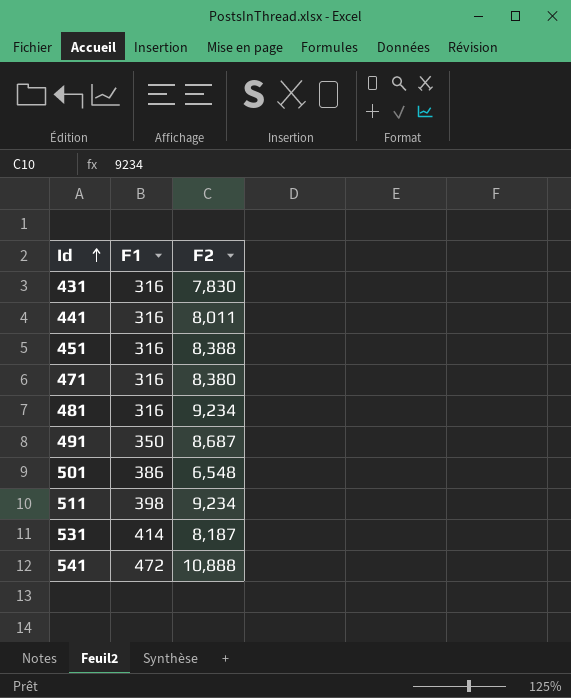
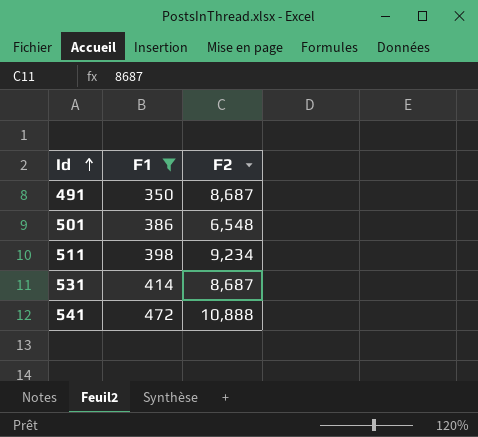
filter: none -> F1 != 316
531 | F2: 8,187 -> 8,687

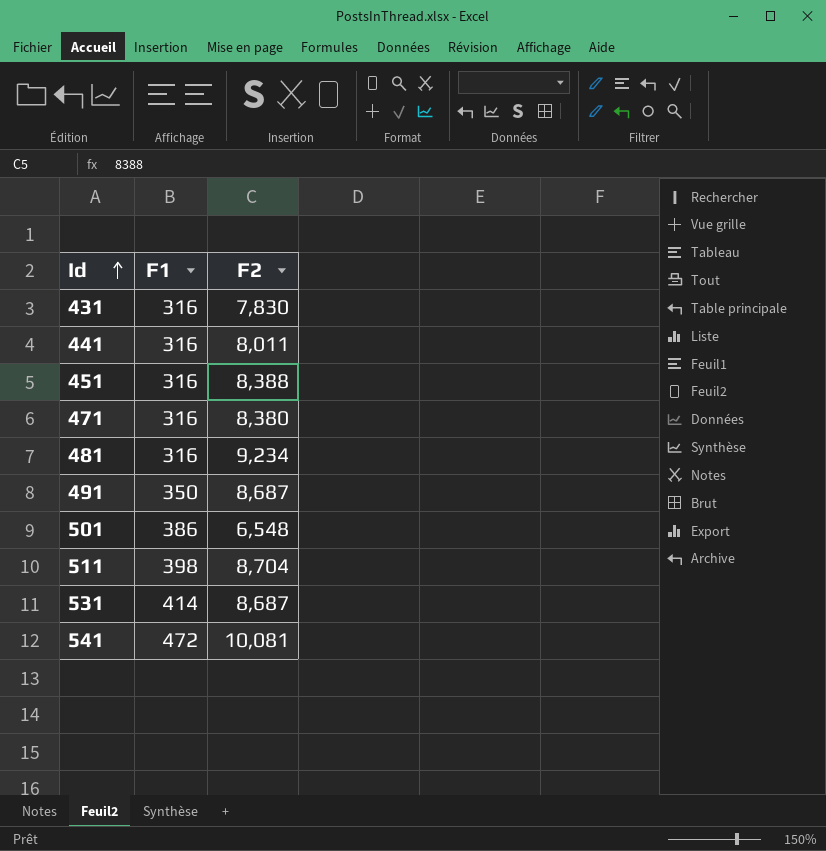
filter: F1 != 316 -> none
511 | F2: 9,234 -> 8,704
541 | F2: 10,888 -> 10,081

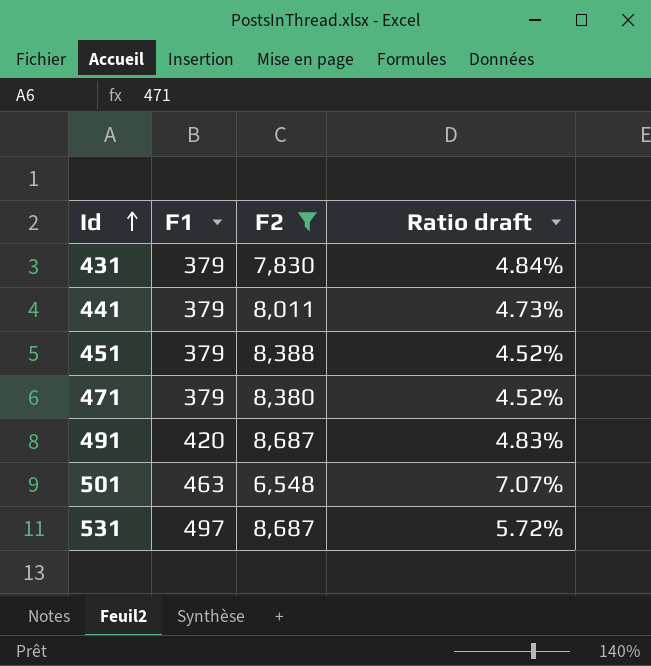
filter: none -> F2 <= 8,687
column Ratio draft | formula: none -> [F1] / [F2]
431 | F1: 316 -> 379
441 | F1: 316 -> 379
451 | F1: 316 -> 379
471 | F1: 316 -> 379
491 | F1: 350 -> 420
501 | F1: 386 -> 463
531 | F1: 414 -> 497

